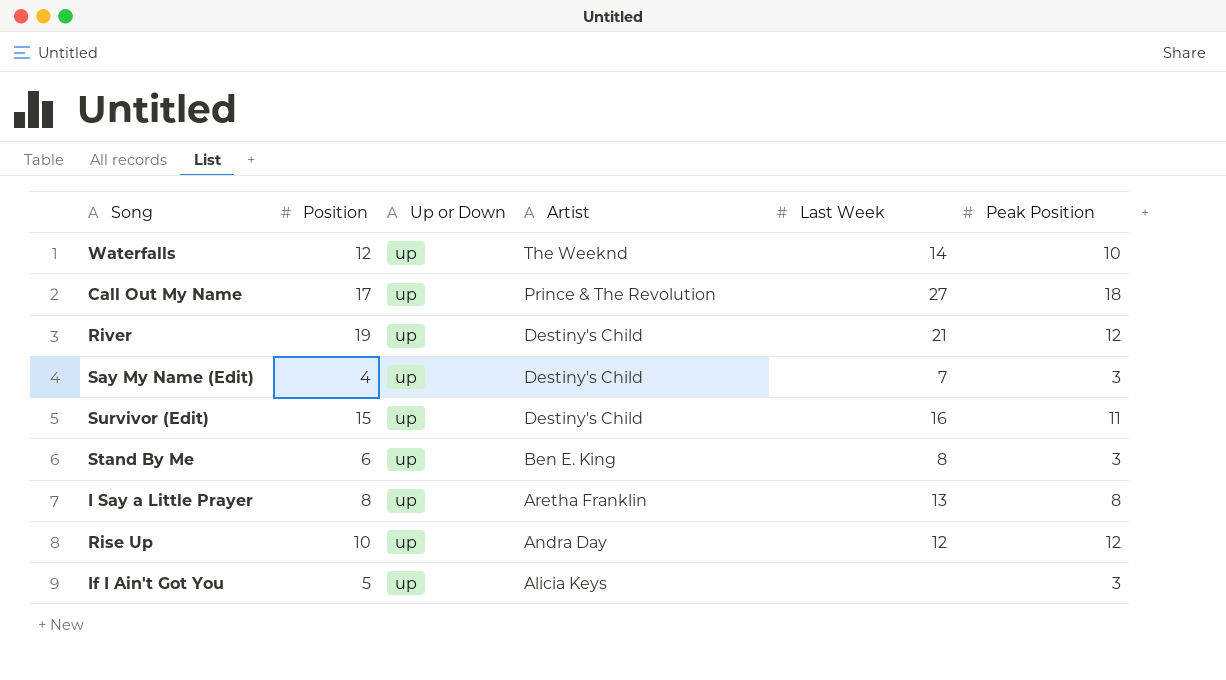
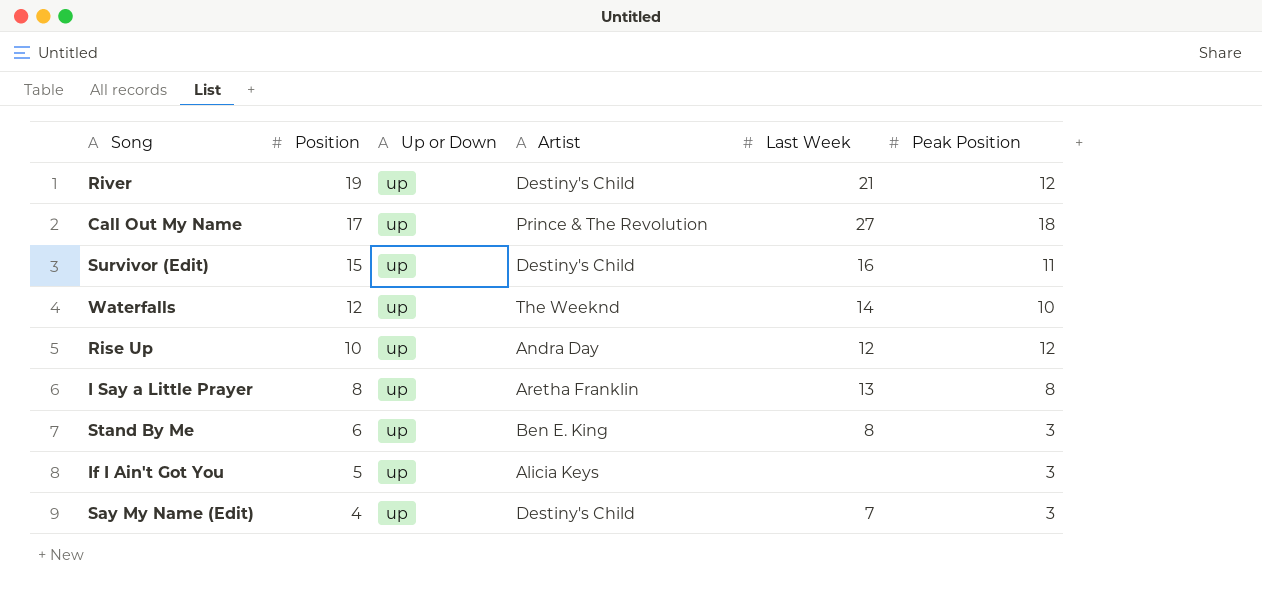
row order: Artist descending -> Position descending

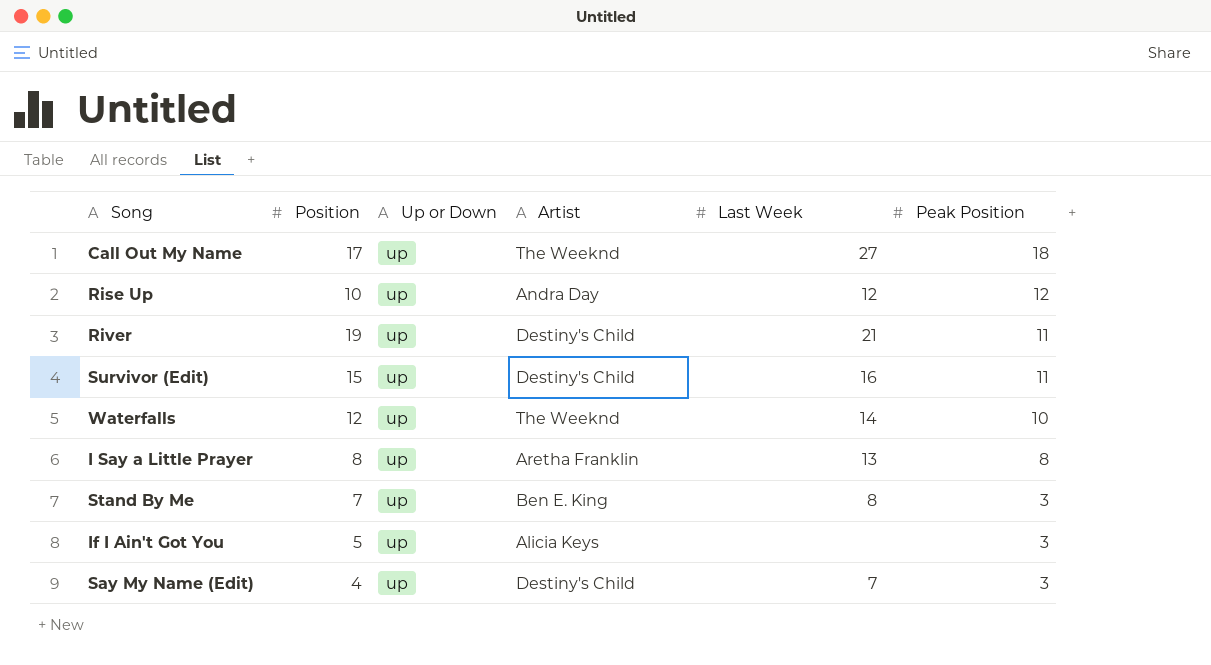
row order: Position descending -> Peak Position descending
Call Out My Name | Artist: Prince & The Revolution -> The Weeknd
River | Peak Position: 12 -> 11
Stand By Me | Position: 6 -> 7

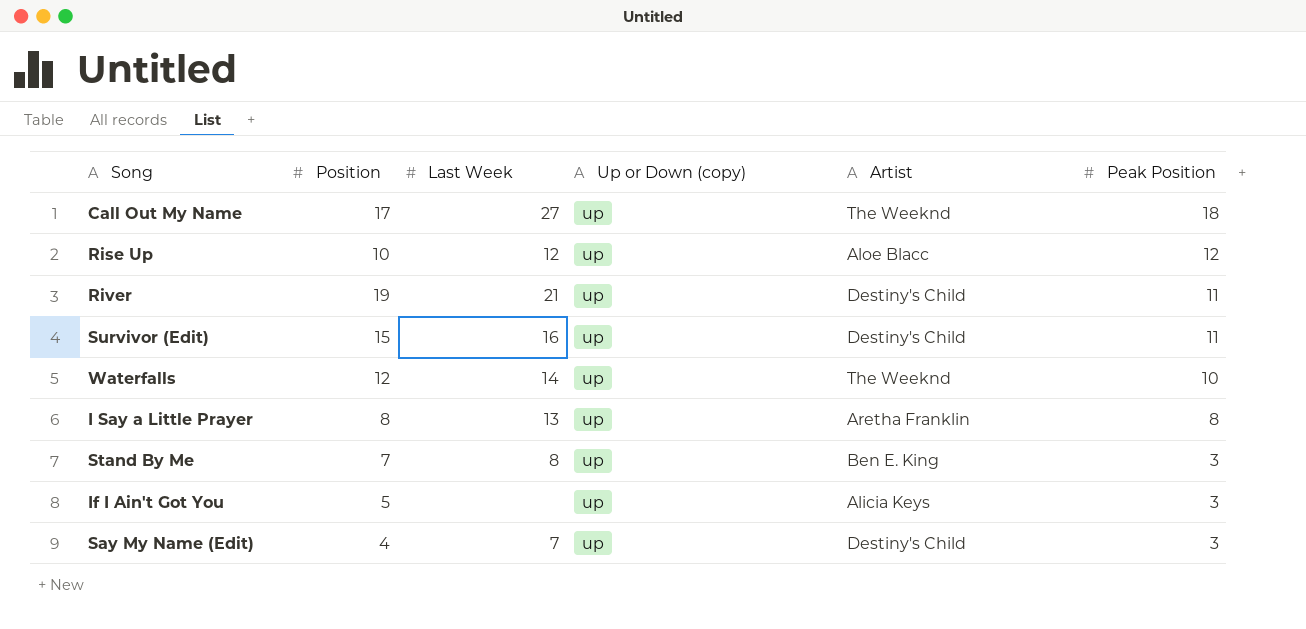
column Last Week | position: 5 -> 3
column name: Up or Down -> Up or Down (copy)
Rise Up | Artist: Andra Day -> Aloe Blacc

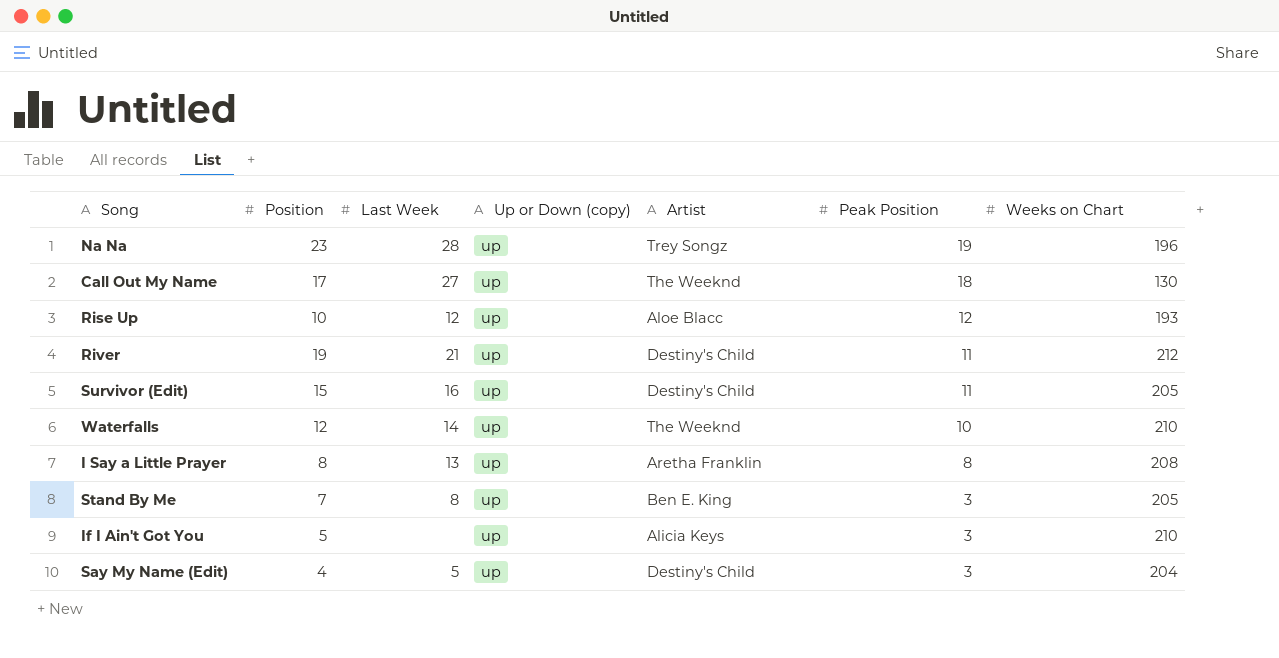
column Weeks on Chart | position: none -> 7
row Na Na: none -> 23 | 28 | up | Trey Songz | 19 | 196
Say My Name (Edit) | Last Week: 7 -> 5

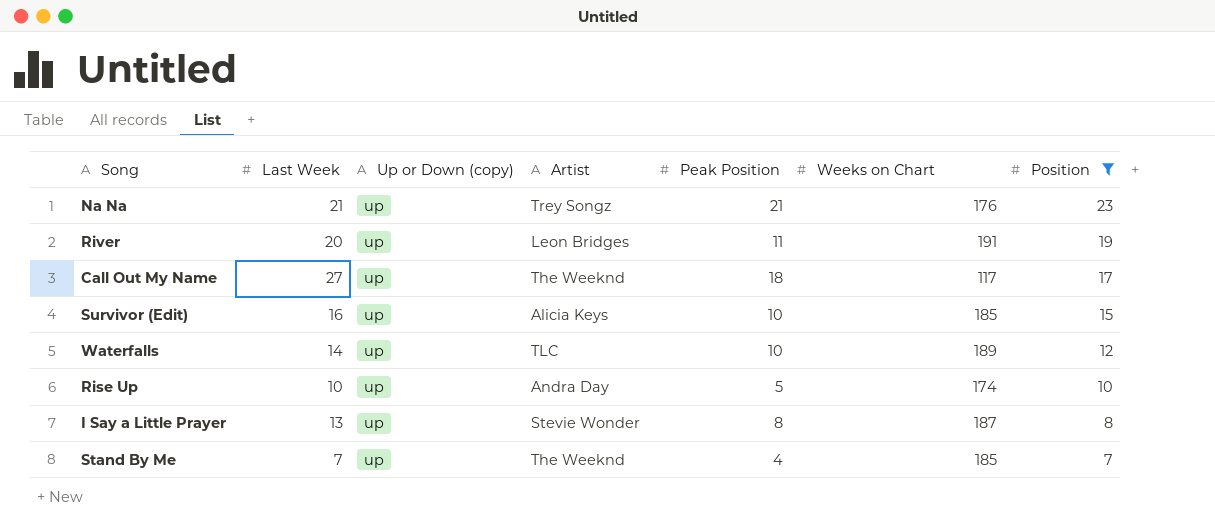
filter: none -> Position >= 7
row order: Peak Position descending -> Position descending
column Position | position: 2 -> 7
Na Na | Last Week: 28 -> 21
Na Na | Peak Position: 19 -> 21
Na Na | Weeks on Chart: 196 -> 176
River | Last Week: 21 -> 20
River | Artist: Destiny's Child -> Leon Bridges
River | Weeks on Chart: 212 -> 191
Call Out My Name | Weeks on Chart: 130 -> 117
Survivor (Edit) | Artist: Destiny's Child -> Alicia Keys
Survivor (Edit) | Peak Position: 11 -> 10
Survivor (Edit) | Weeks on Chart: 205 -> 185
Waterfalls | Artist: The Weeknd -> TLC
Waterfalls | Weeks on Chart: 210 -> 189
Rise Up | Last Week: 12 -> 10
Rise Up | Artist: Aloe Blacc -> Andra Day
Rise Up | Peak Position: 12 -> 5
Rise Up | Weeks on Chart: 193 -> 174
I Say a Little Prayer | Artist: Aretha Franklin -> Stevie Wonder
I Say a Little Prayer | Weeks on Chart: 208 -> 187
Stand By Me | Last Week: 8 -> 7
Stand By Me | Artist: Ben E. King -> The Weeknd
Stand By Me | Peak Position: 3 -> 4
Stand By Me | Weeks on Chart: 205 -> 185

